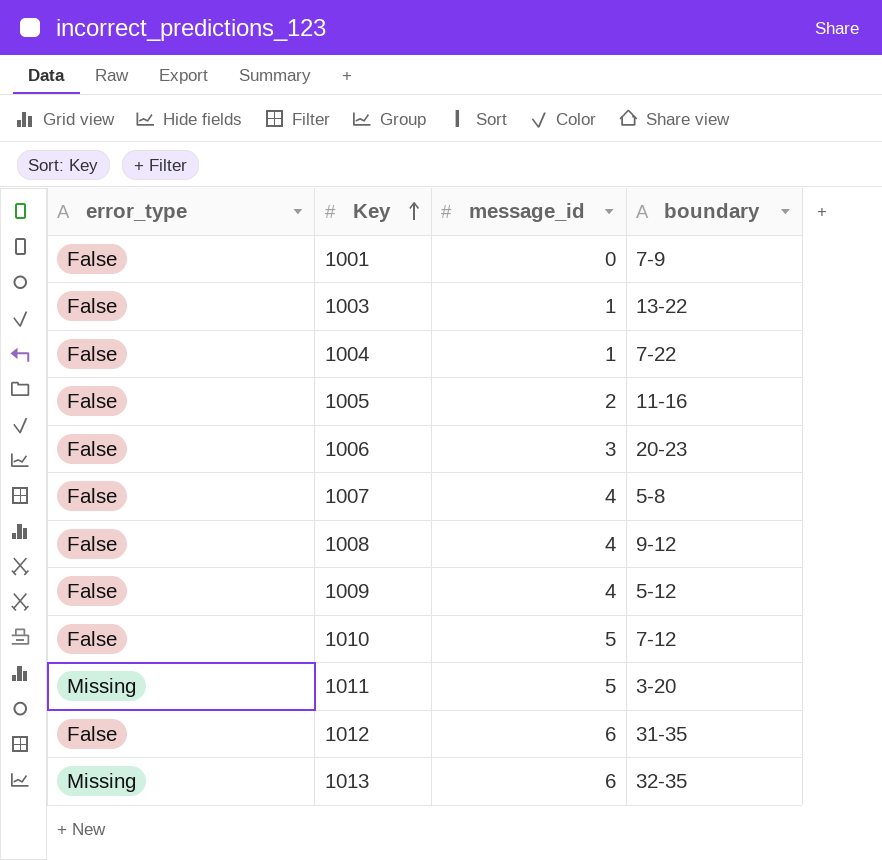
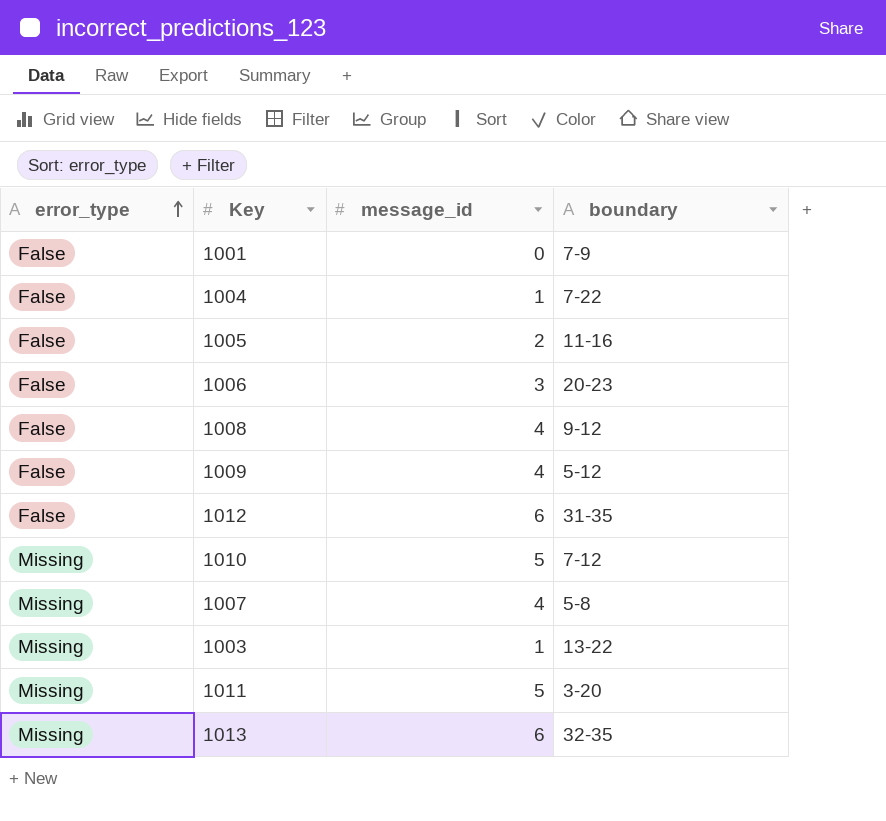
row order: Key ascending -> error_type ascending
1010 | error_type: False -> Missing
1007 | error_type: False -> Missing
1003 | error_type: False -> Missing

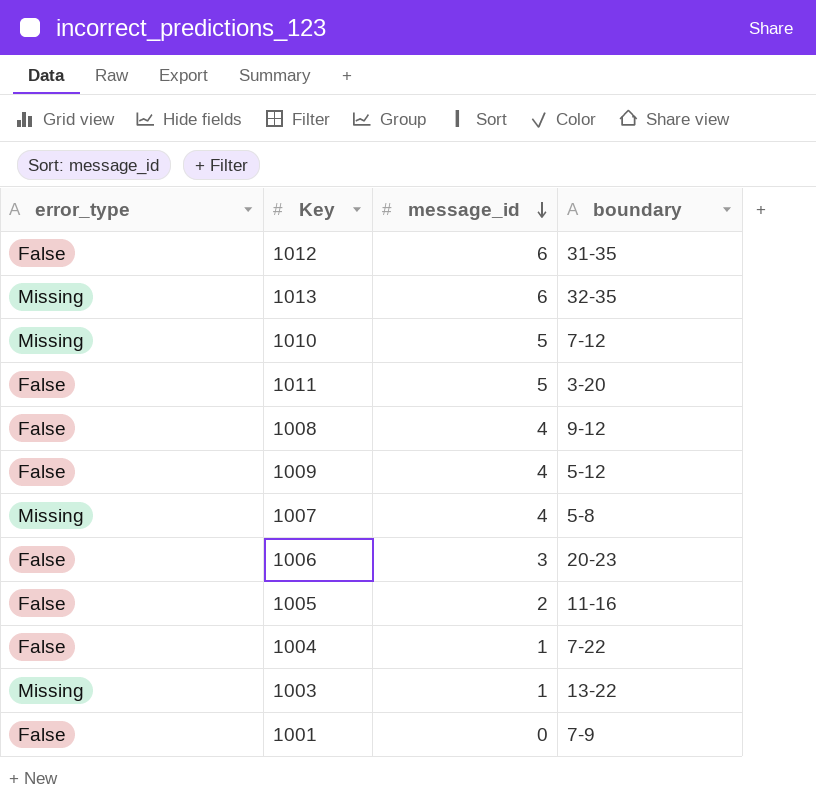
row order: error_type ascending -> message_id descending
1011 | error_type: Missing -> False

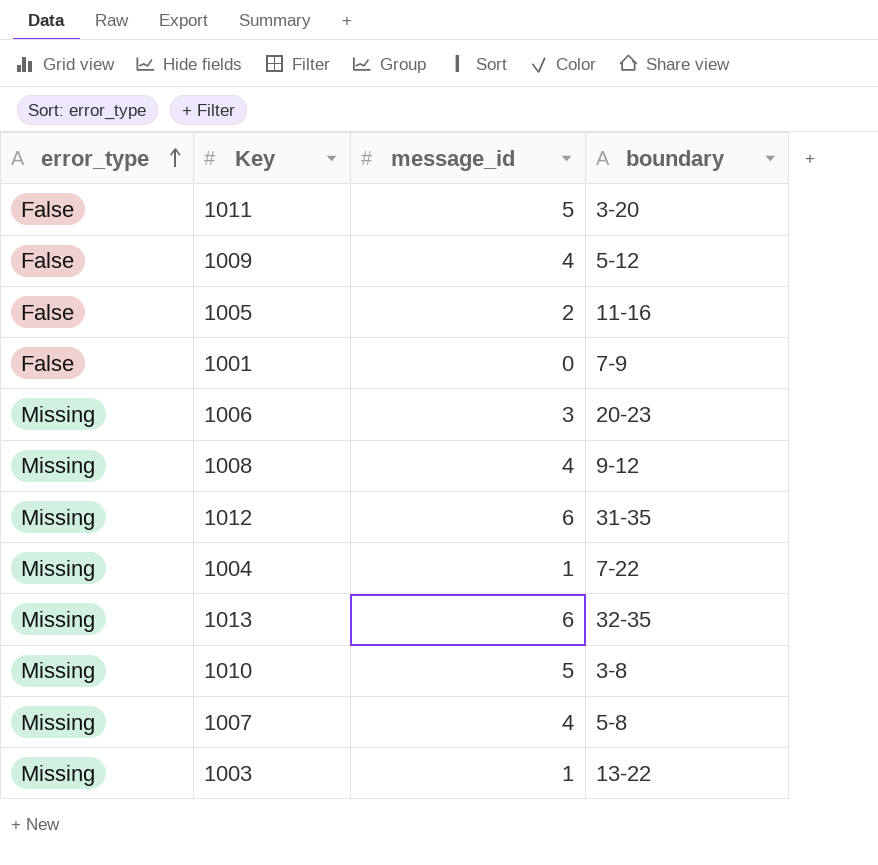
row order: message_id descending -> error_type ascending
1006 | error_type: False -> Missing
1008 | error_type: False -> Missing
1012 | error_type: False -> Missing
1004 | error_type: False -> Missing
1010 | boundary: 7-12 -> 3-8

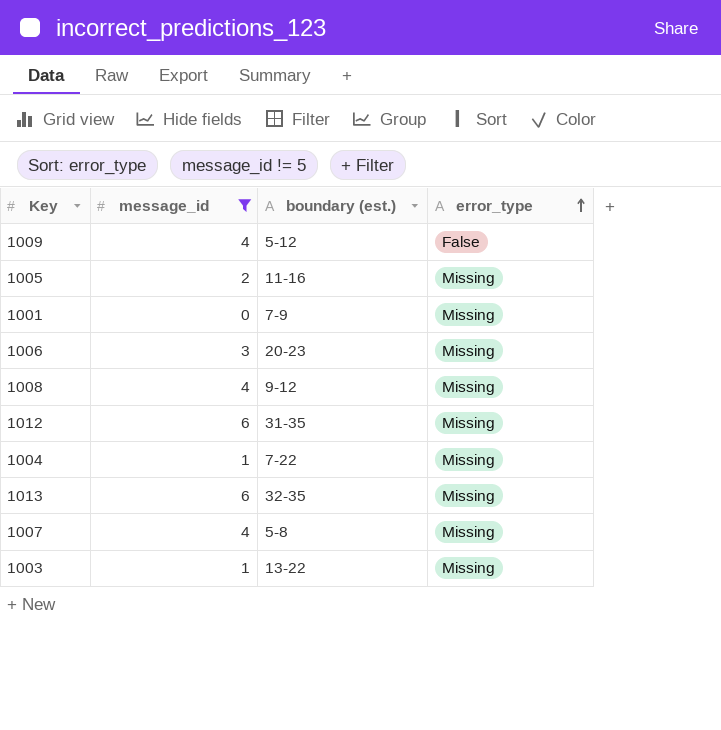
filter: none -> message_id != 5
column name: boundary -> boundary (est.)
column error_type | position: 1 -> 4
1005 | error_type: False -> Missing
1001 | error_type: False -> Missing

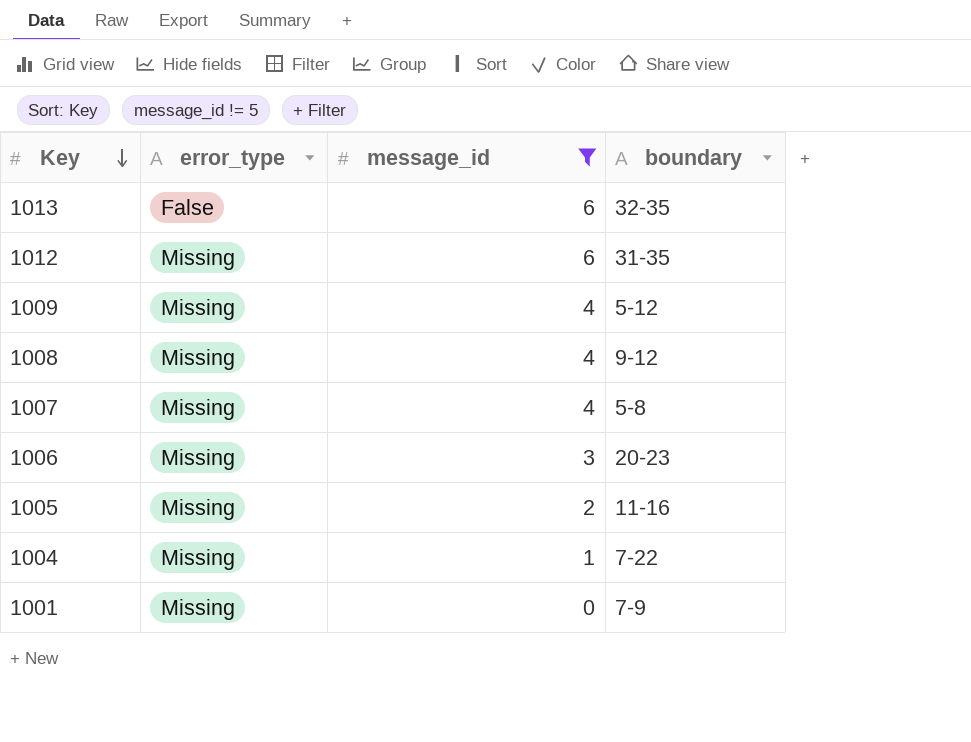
row order: error_type ascending -> Key descending
column error_type | position: 4 -> 2
column name: boundary (est.) -> boundary
row 1003: 1 | 13-22 | Missing -> none
1013 | error_type: Missing -> False
1009 | error_type: False -> Missing

